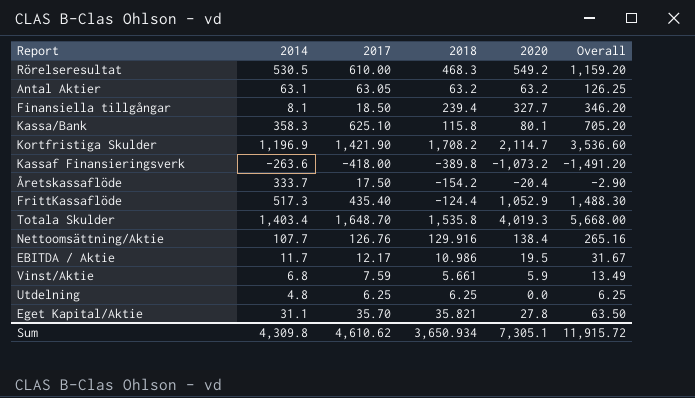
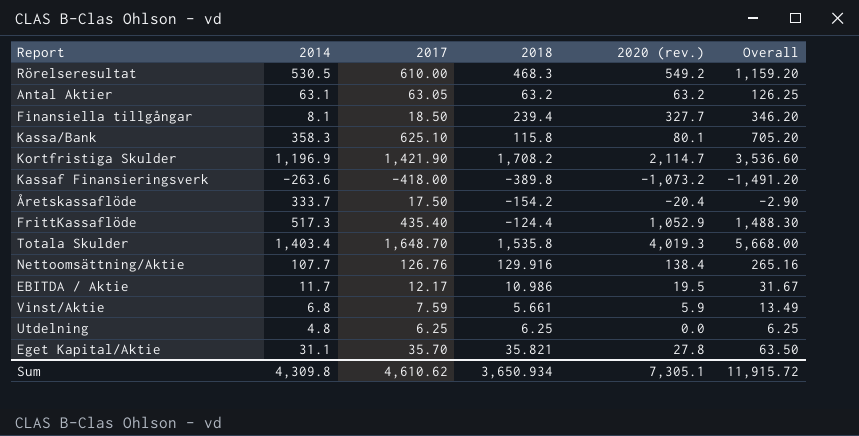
column name: 2020 -> 2020 (rev.)

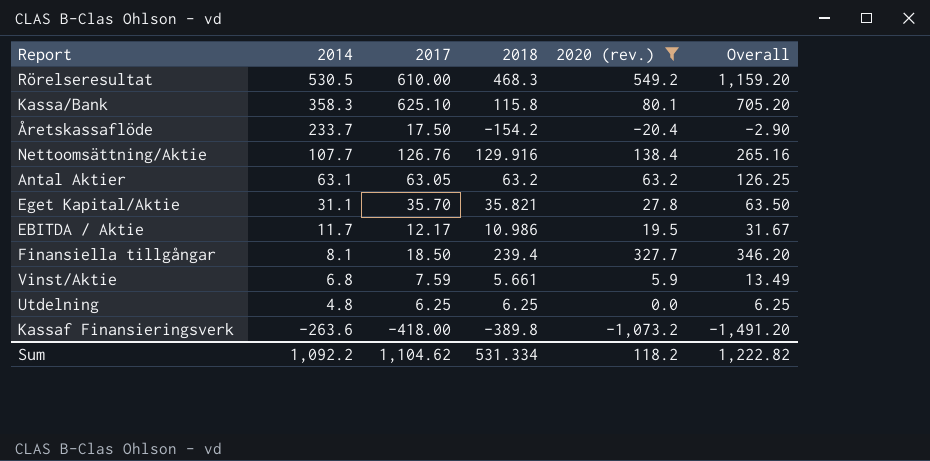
filter: none -> 2020 (rev.) <= 549.2
row order: none -> 2014 descending
Åretskassaflöde | 2014: 333.7 -> 233.7
Sum | 2014: 4,309.8 -> 1,092.2
Sum | 2017: 4,610.62 -> 1,104.62
Sum | 2018: 3,650.934 -> 531.334
Sum | 2020 (rev.): 7,305.1 -> 118.2
Sum | Overall: 11,915.72 -> 1,222.82

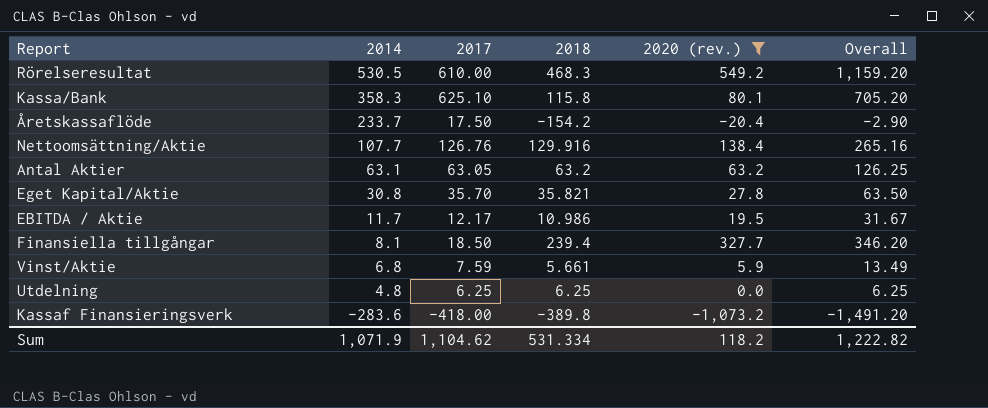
Eget Kapital/Aktie | 2014: 31.1 -> 30.8
Kassaf Finansieringsverk | 2014: -263.6 -> -283.6
Sum | 2014: 1,092.2 -> 1,071.9

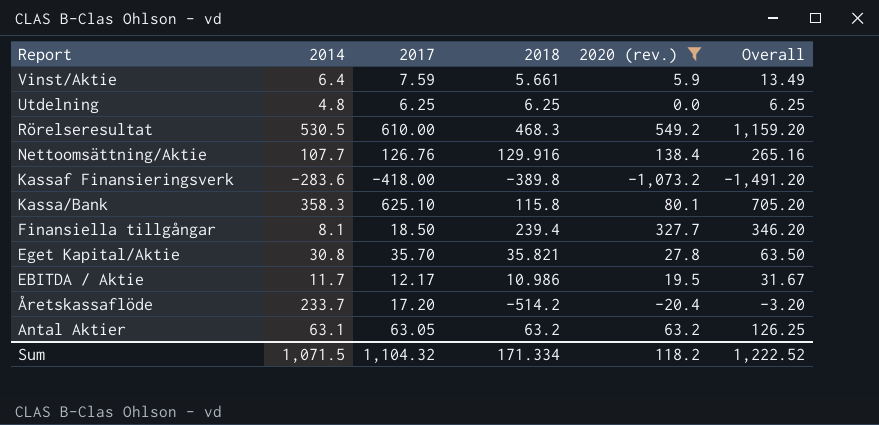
row order: 2014 descending -> Report descending
Vinst/Aktie | 2014: 6.8 -> 6.4
Åretskassaflöde | 2017: 17.50 -> 17.20
Åretskassaflöde | 2018: -154.2 -> -514.2
Åretskassaflöde | Overall: -2.90 -> -3.20
Sum | 2014: 1,071.9 -> 1,071.5
Sum | 2017: 1,104.62 -> 1,104.32
Sum | 2018: 531.334 -> 171.334
Sum | Overall: 1,222.82 -> 1,222.52

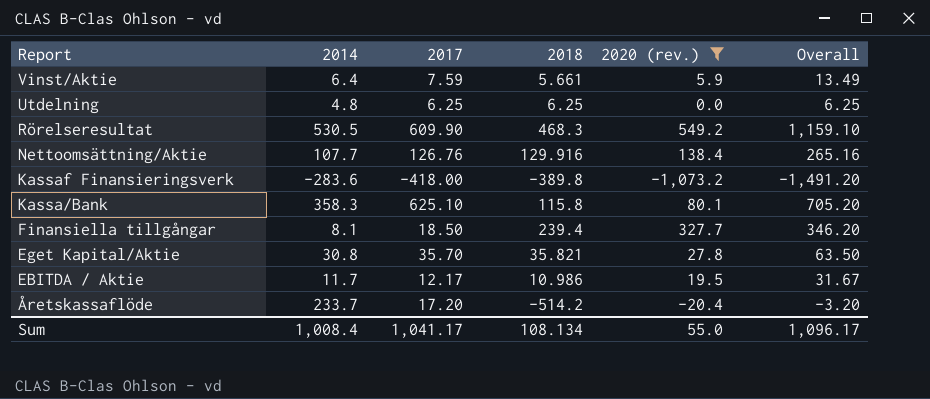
row Antal Aktier: 63.1 | 63.05 | 63.2 | 63.2 | 126.25 -> none
Rörelseresultat | 2017: 610.00 -> 609.90
Rörelseresultat | Overall: 1,159.20 -> 1,159.10
Sum | 2014: 1,071.5 -> 1,008.4
Sum | 2017: 1,104.32 -> 1,041.17
Sum | 2018: 171.334 -> 108.134
Sum | 2020 (rev.): 118.2 -> 55.0
Sum | Overall: 1,222.52 -> 1,096.17

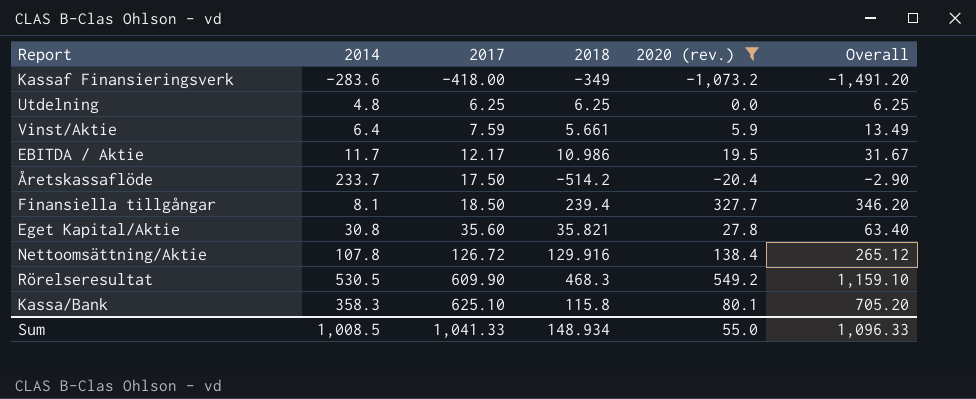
row order: Report descending -> 2017 ascending
Kassaf Finansieringsverk | 2018: -389.8 -> -349
Åretskassaflöde | 2017: 17.20 -> 17.50
Åretskassaflöde | Overall: -3.20 -> -2.90
Eget Kapital/Aktie | 2017: 35.70 -> 35.60
Eget Kapital/Aktie | Overall: 63.50 -> 63.40
Nettoomsättning/Aktie | 2014: 107.7 -> 107.8
Nettoomsättning/Aktie | 2017: 126.76 -> 126.72
Nettoomsättning/Aktie | Overall: 265.16 -> 265.12
Sum | 2014: 1,008.4 -> 1,008.5
Sum | 2017: 1,041.17 -> 1,041.33
Sum | 2018: 108.134 -> 148.934
Sum | Overall: 1,096.17 -> 1,096.33

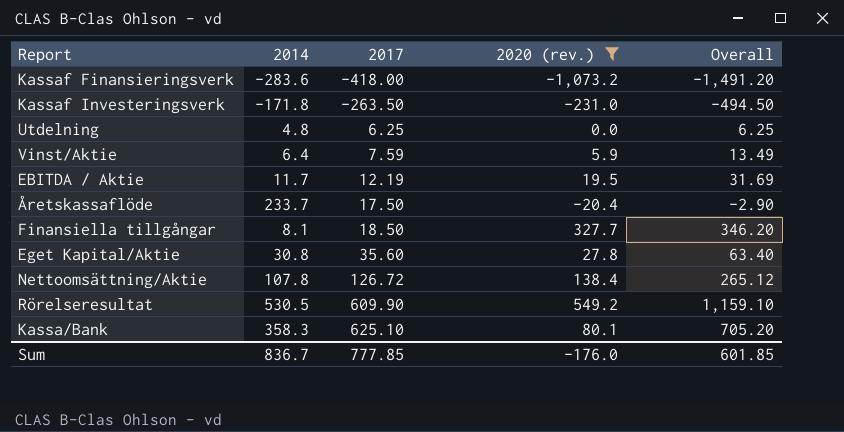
column 2018 | position: 4 -> none
row Kassaf Investeringsverk: none -> -171.8 | -263.50 | -231.0 | -494.50
EBITDA / Aktie | 2017: 12.17 -> 12.19
EBITDA / Aktie | Overall: 31.67 -> 31.69
Sum | 2014: 1,008.5 -> 836.7
Sum | 2017: 1,041.33 -> 777.85
Sum | 2020 (rev.): 55.0 -> -176.0
Sum | Overall: 1,096.33 -> 601.85

